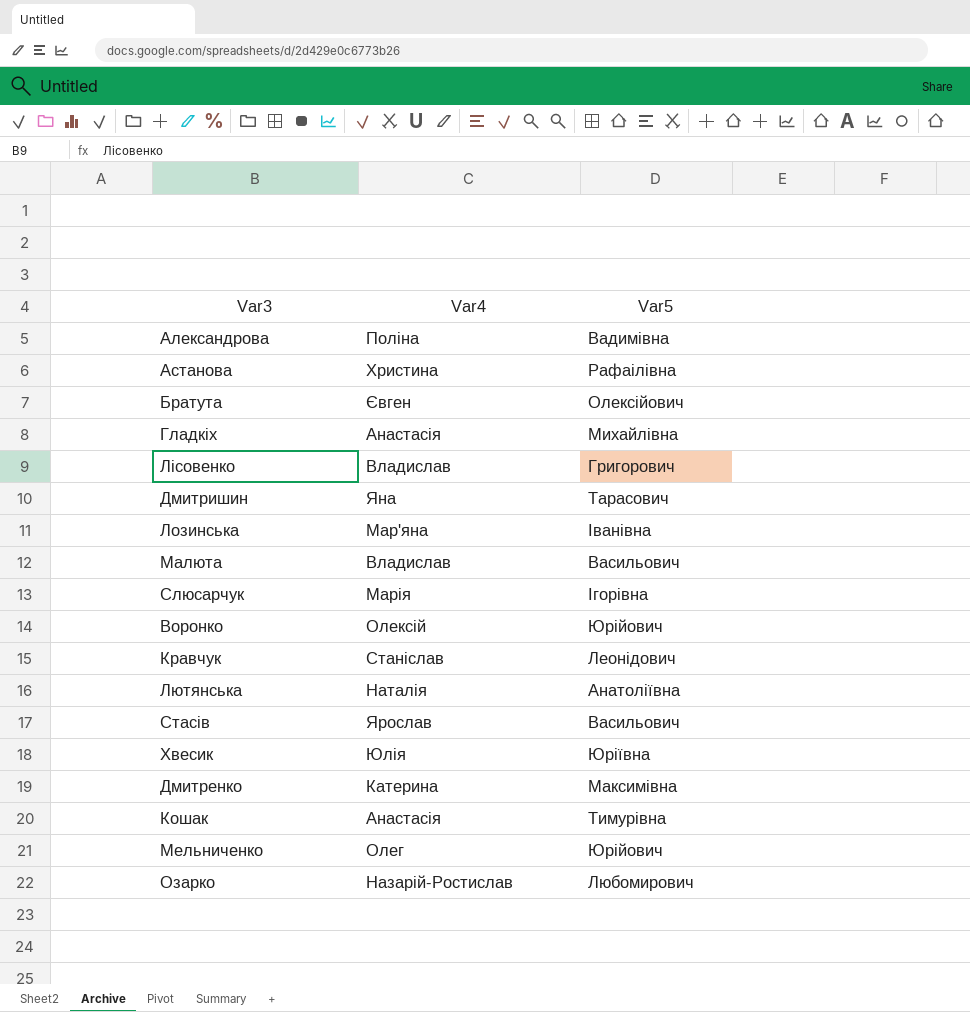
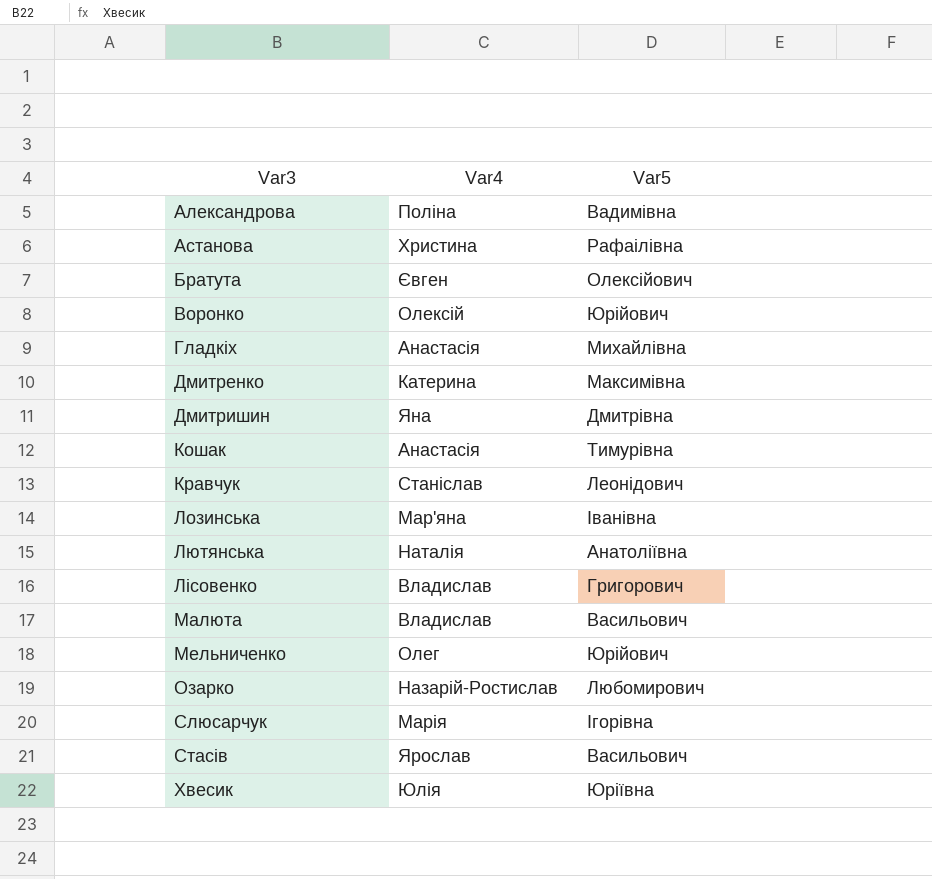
row order: none -> Var3 ascending
Дмитришин | Var5: Тарасович -> Дмитрівна

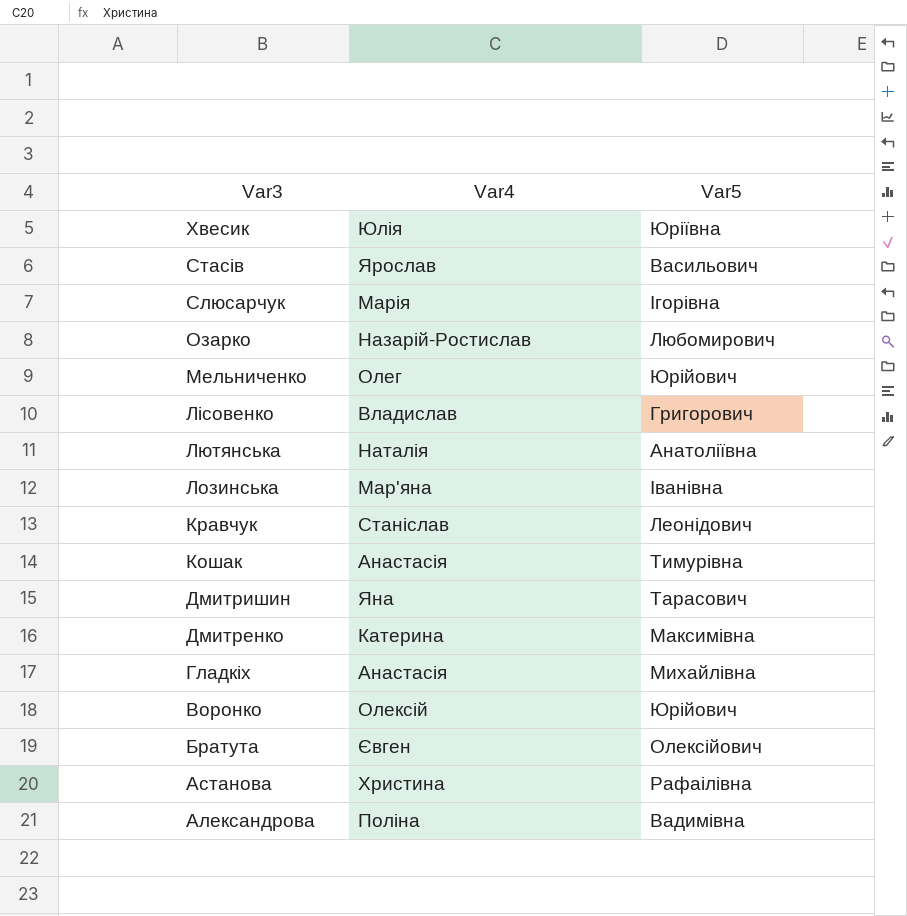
row order: Var3 ascending -> Var3 descending
row Малюта: Владислав | Васильович -> none
Дмитришин | Var5: Дмитрівна -> Тарасович

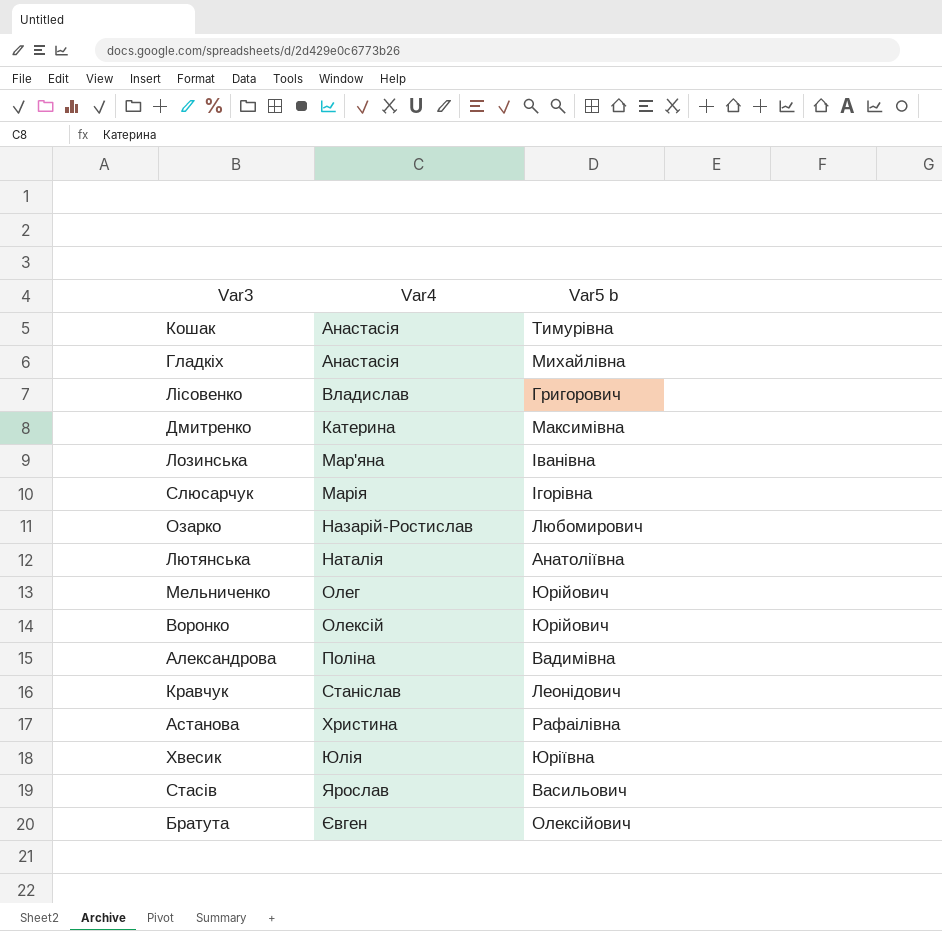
row order: Var3 descending -> Var4 ascending
column name: Var5 -> Var5 b
row Дмитришин: Яна | Тарасович -> none

